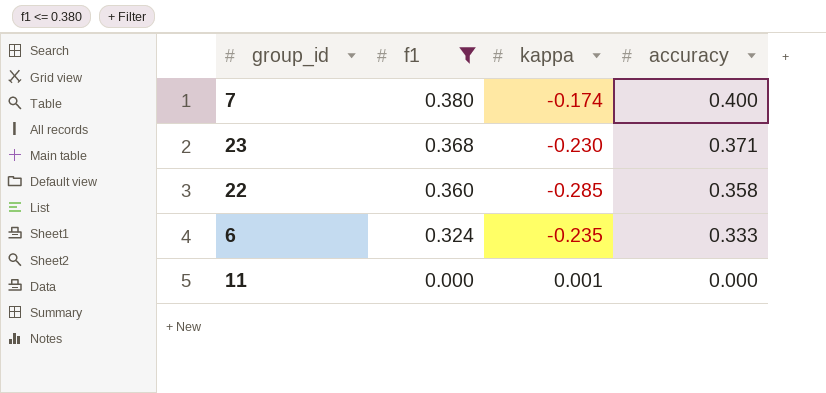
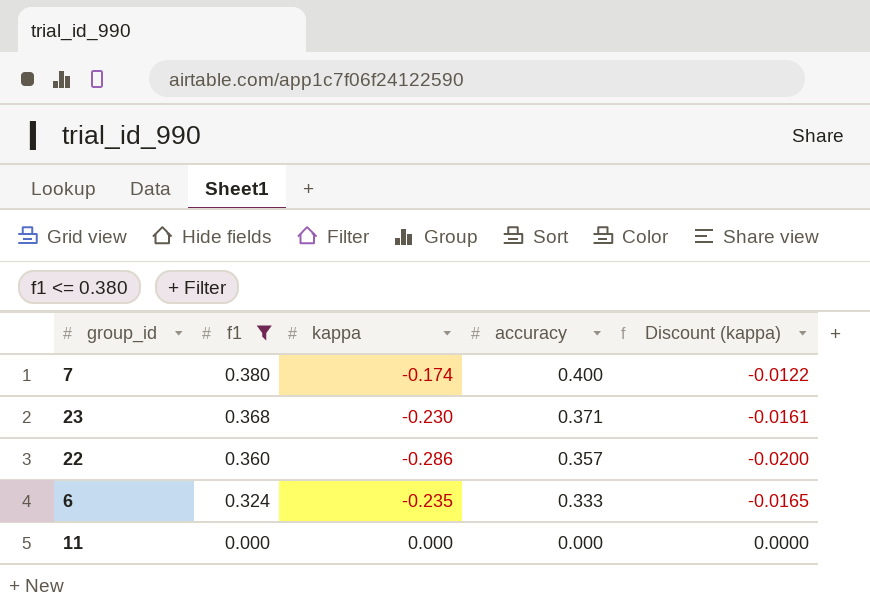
column Discount (kappa) | formula: none -> [kappa] * 0.07
22 | kappa: -0.285 -> -0.286
22 | accuracy: 0.358 -> 0.357
11 | kappa: 0.001 -> 0.000

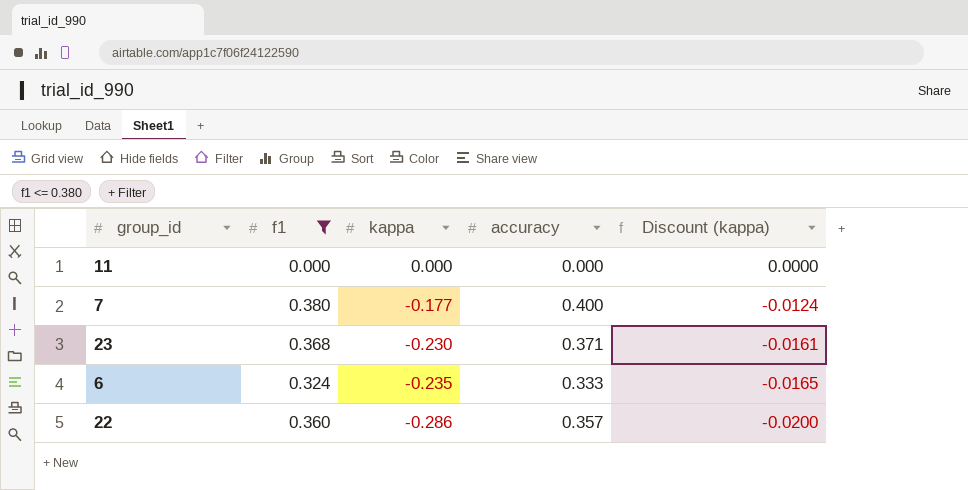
row order: f1 descending -> kappa descending
7 | kappa: -0.174 -> -0.177
7 | Discount (kappa): -0.0122 -> -0.0124

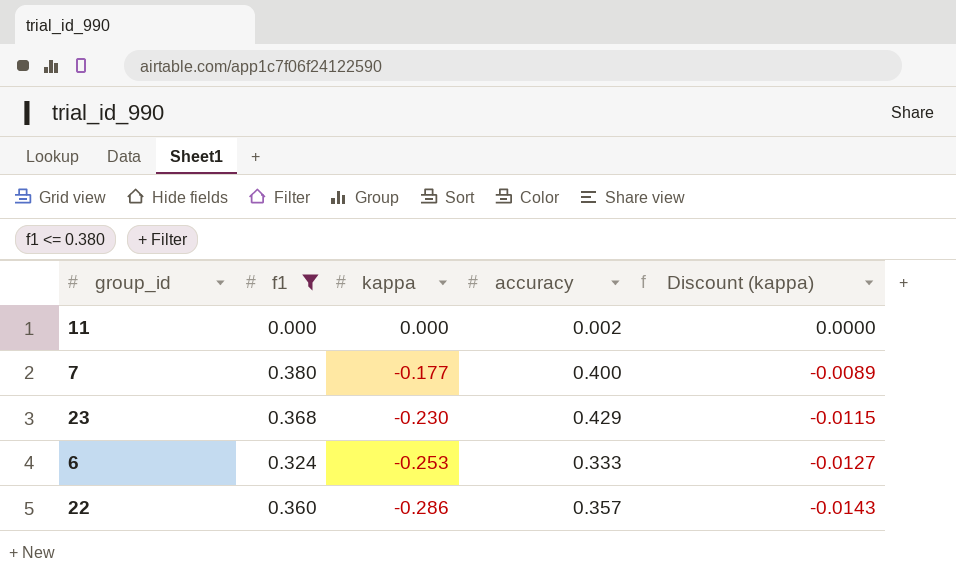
column Discount (kappa) | formula: [kappa] * 0.07 -> [kappa] * 0.05
11 | accuracy: 0.000 -> 0.002
23 | accuracy: 0.371 -> 0.429
6 | kappa: -0.235 -> -0.253

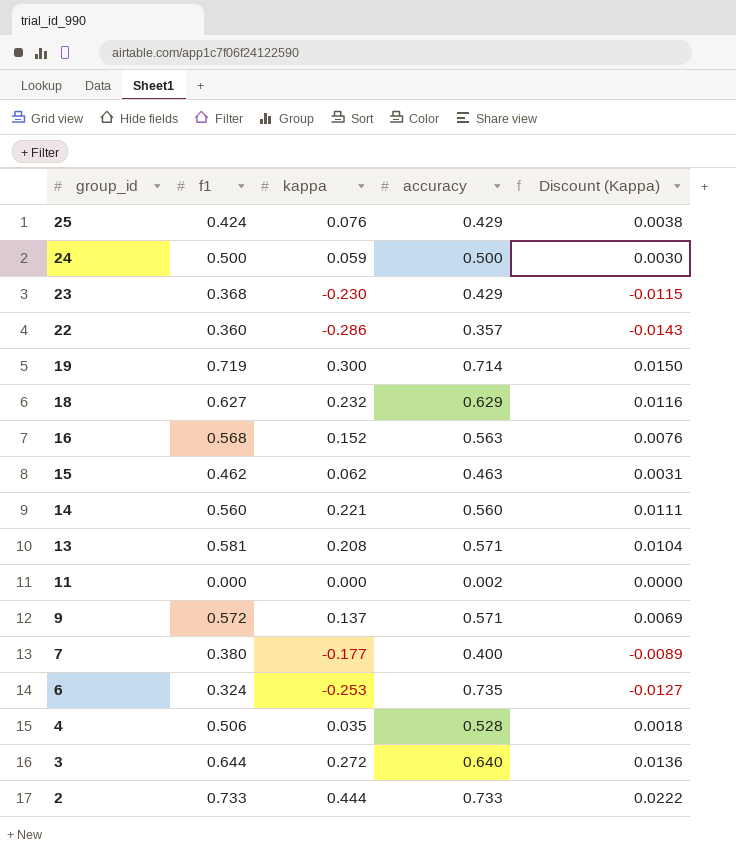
filter: f1 <= 0.380 -> none
row order: kappa descending -> group_id descending
column name: Discount (kappa) -> Discount (Kappa)
6 | accuracy: 0.333 -> 0.735

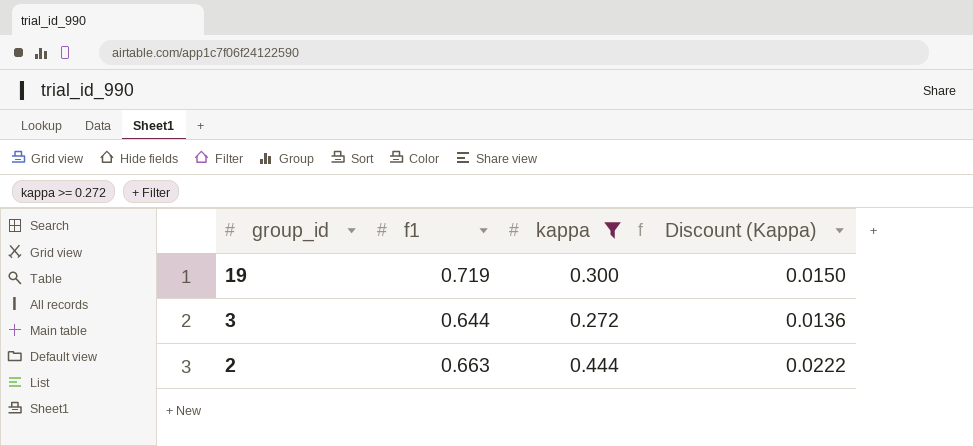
filter: none -> kappa >= 0.272
column accuracy | position: 4 -> none
2 | f1: 0.733 -> 0.663

